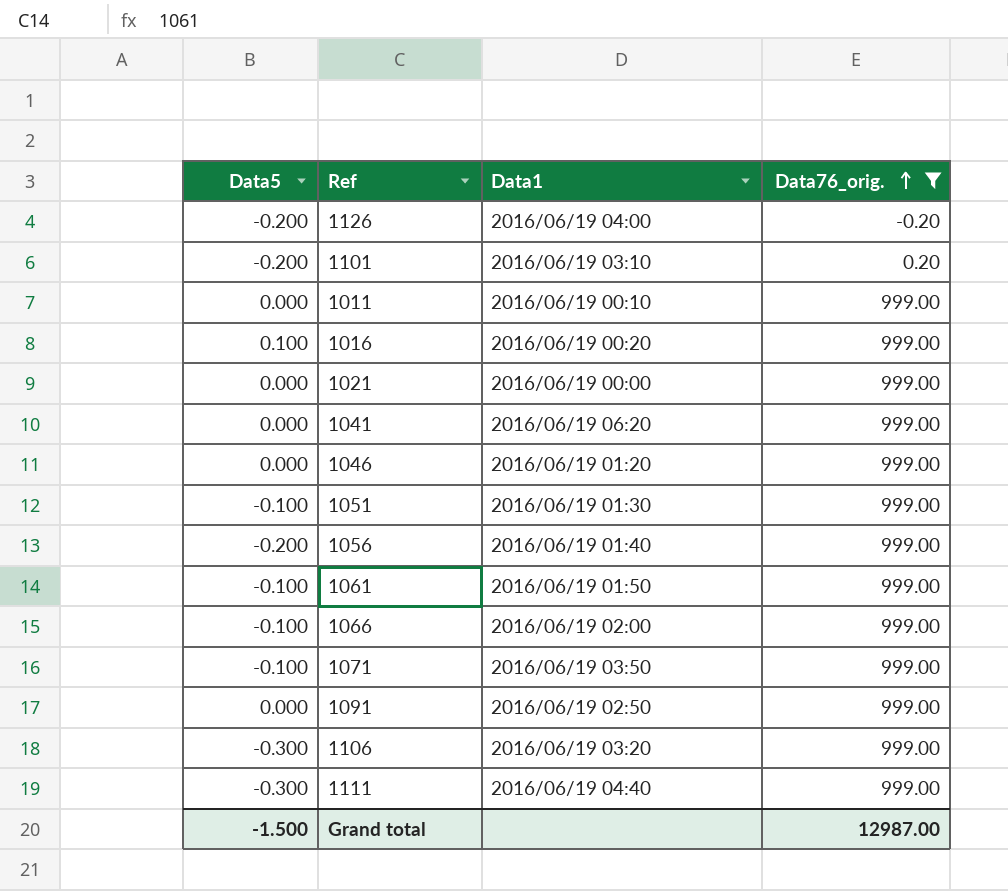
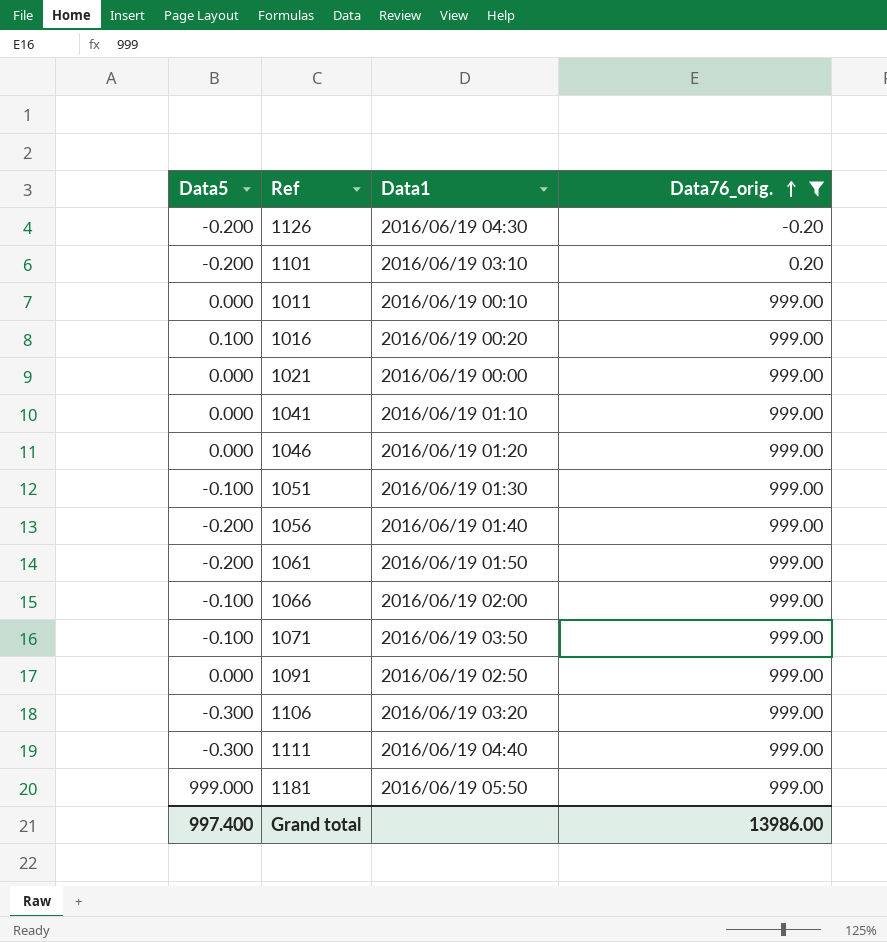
1126 | Data1: 2016/06/19 04:00 -> 2016/06/19 04:30
1041 | Data1: 2016/06/19 06:20 -> 2016/06/19 01:10
1061 | Data5: -0.100 -> -0.200
row 1181: none -> 999.000 | 2016/06/19 05:50 | 999.00
Grand total | Data5: -1.500 -> 997.400
Grand total | Data76_orig.: 12987.00 -> 13986.00

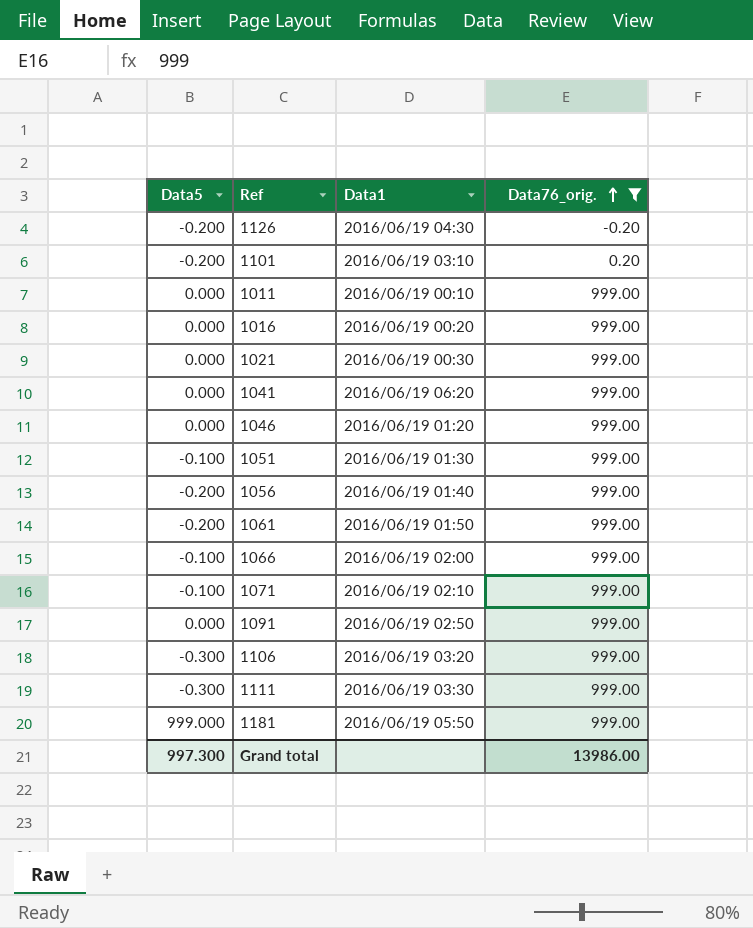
1016 | Data5: 0.100 -> 0.000
1021 | Data1: 2016/06/19 00:00 -> 2016/06/19 00:30
1041 | Data1: 2016/06/19 01:10 -> 2016/06/19 06:20
1071 | Data1: 2016/06/19 03:50 -> 2016/06/19 02:10
1111 | Data1: 2016/06/19 04:40 -> 2016/06/19 03:30
Grand total | Data5: 997.400 -> 997.300

